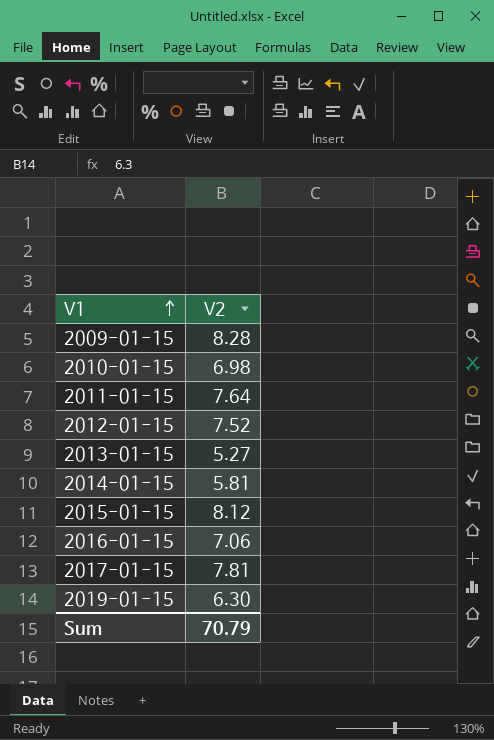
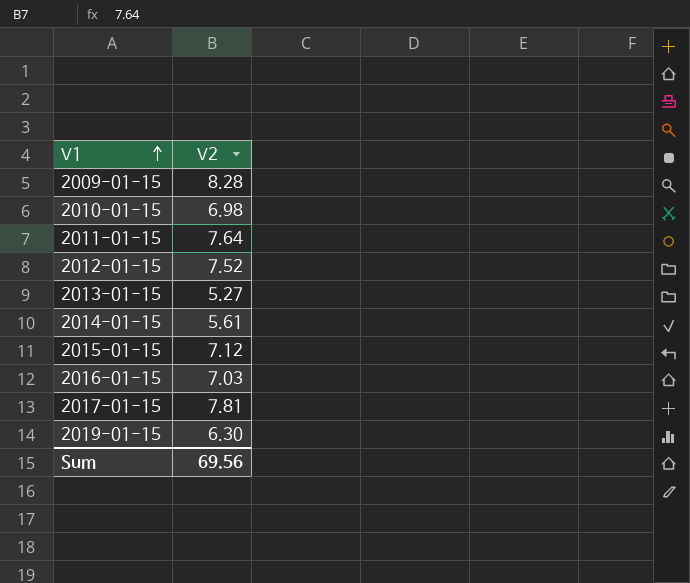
2014-01-15 | V2: 5.81 -> 5.61
2015-01-15 | V2: 8.12 -> 7.12
2016-01-15 | V2: 7.06 -> 7.03
Sum | V2: 70.79 -> 69.56

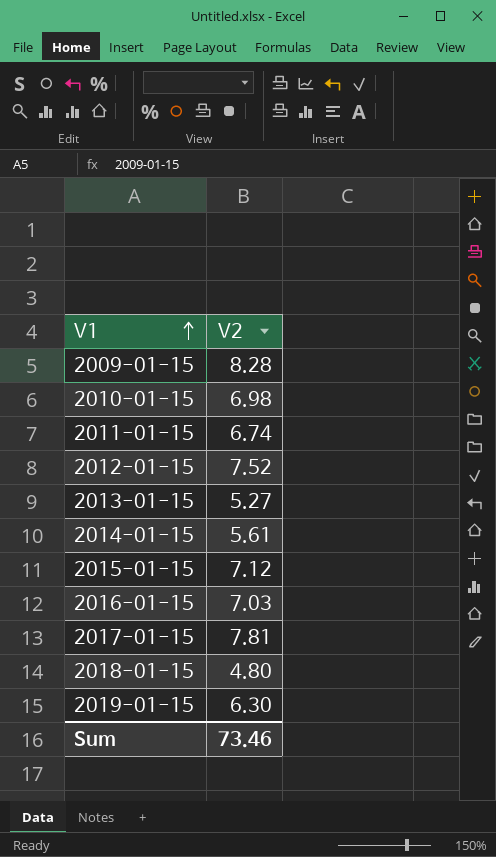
2011-01-15 | V2: 7.64 -> 6.74
row 2018-01-15: none -> 4.80
Sum | V2: 69.56 -> 73.46

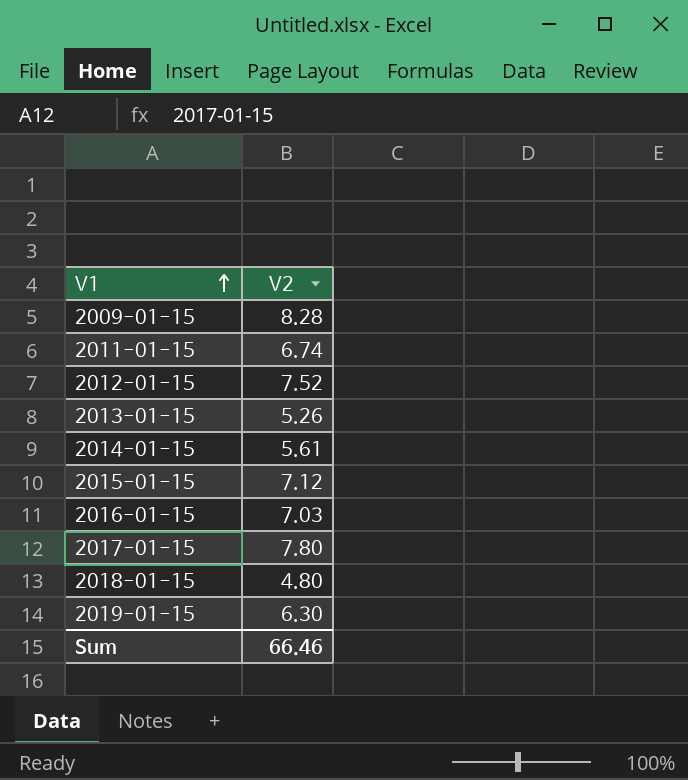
row 2010-01-15: 6.98 -> none
2013-01-15 | V2: 5.27 -> 5.26
2017-01-15 | V2: 7.81 -> 7.80
Sum | V2: 73.46 -> 66.46

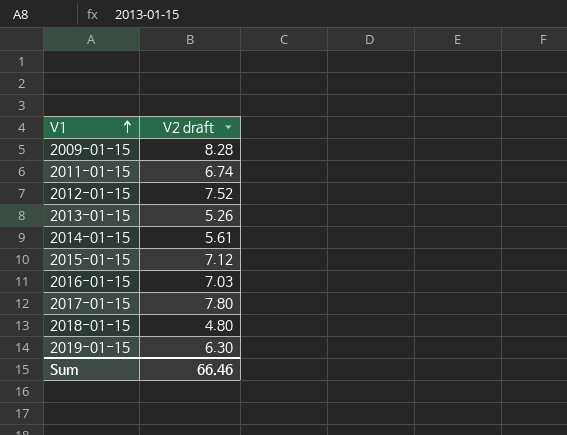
column name: V2 -> V2 draft

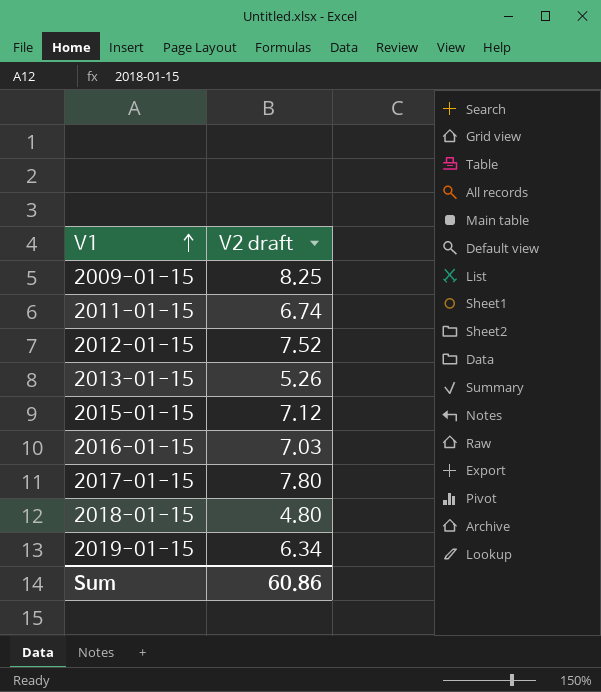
row 2014-01-15: 5.61 -> none
2009-01-15 | V2 draft: 8.28 -> 8.25
2019-01-15 | V2 draft: 6.30 -> 6.34
Sum | V2 draft: 66.46 -> 60.86

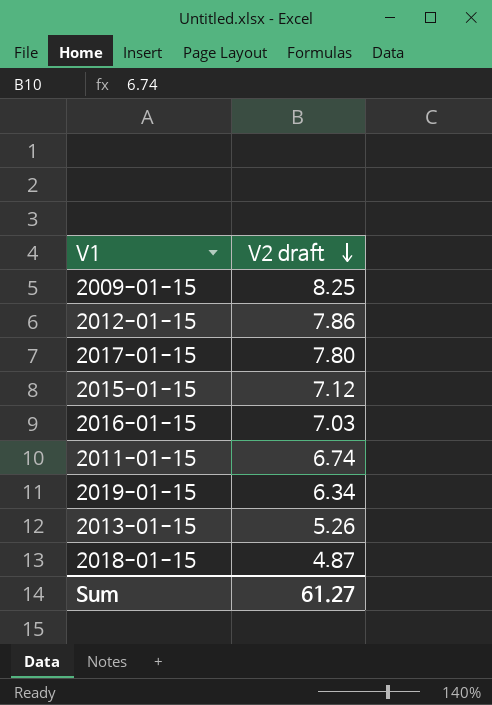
row order: V1 ascending -> V2 draft descending
2012-01-15 | V2 draft: 7.52 -> 7.86
2018-01-15 | V2 draft: 4.80 -> 4.87
Sum | V2 draft: 60.86 -> 61.27

